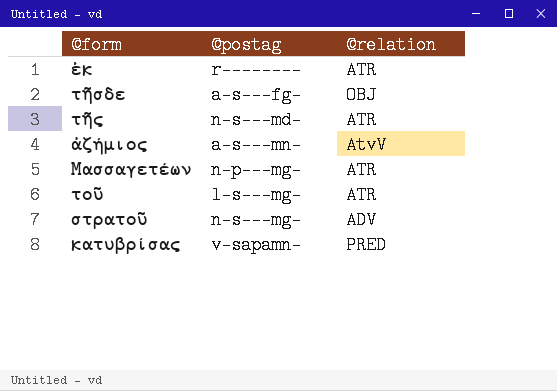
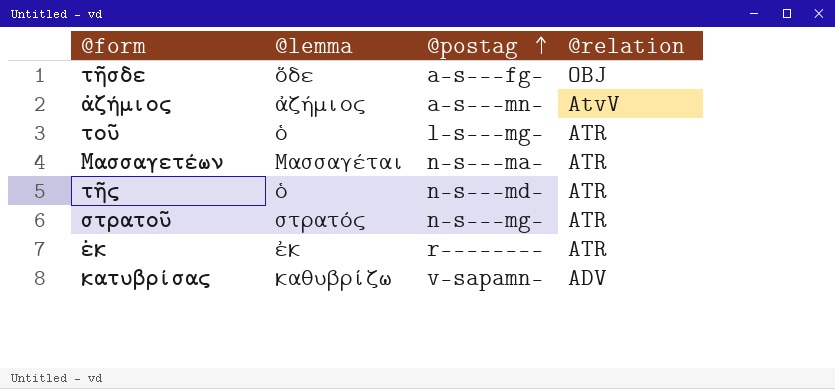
row order: none -> @postag ascending
column @lemma | position: none -> 2
Μασσαγετέων | @postag: n-p---mg- -> n-s---ma-
στρατοῦ | @relation: ADV -> ATR
κατυβρίσας | @relation: PRED -> ADV

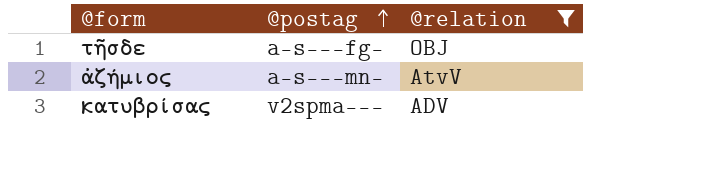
filter: none -> @relation != ATR
column @lemma | position: 2 -> none
κατυβρίσας | @postag: v-sapamn- -> v2spma---

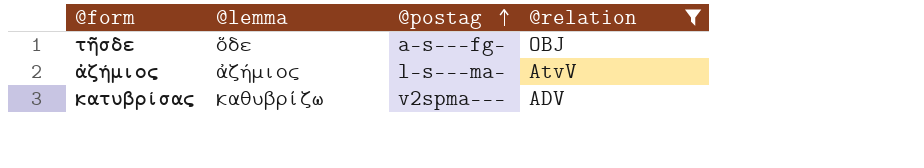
column @lemma | position: none -> 2
ἀζήμιος | @postag: a-s---mn- -> l-s---ma-

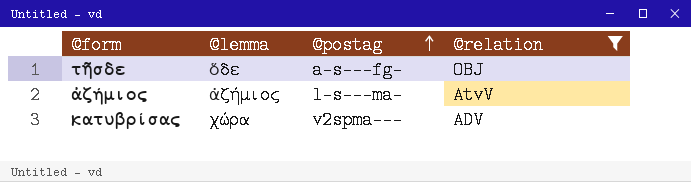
κατυβρίσας | @lemma: καθυβρίζω -> χώρα

